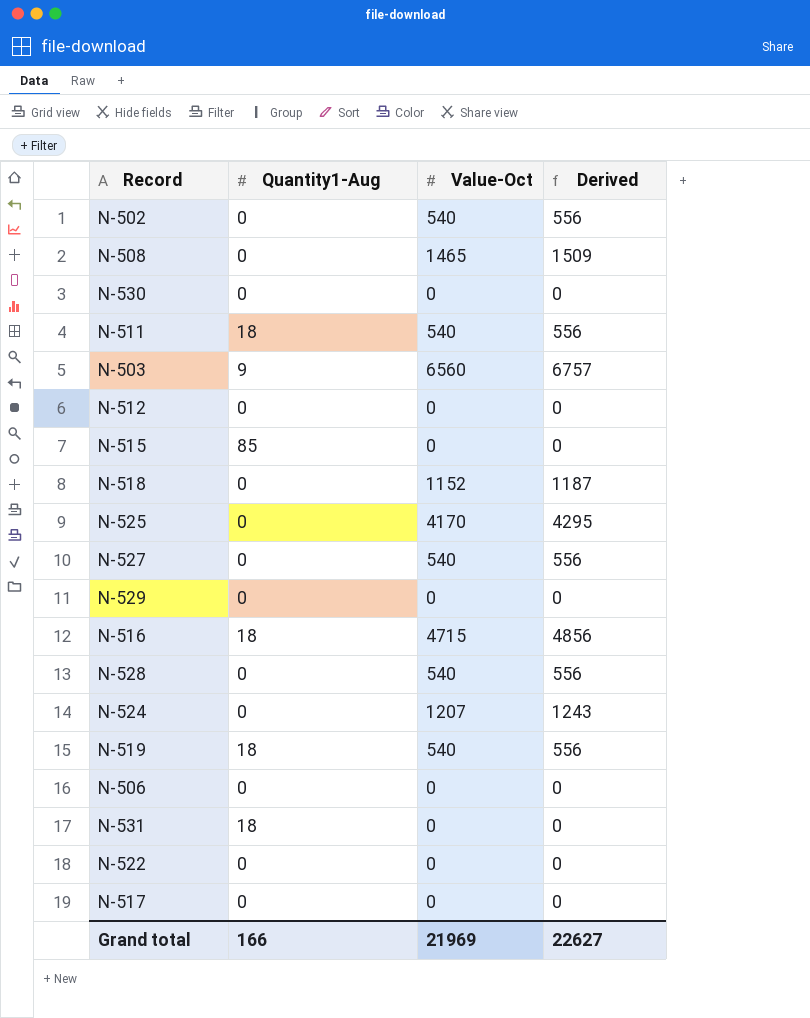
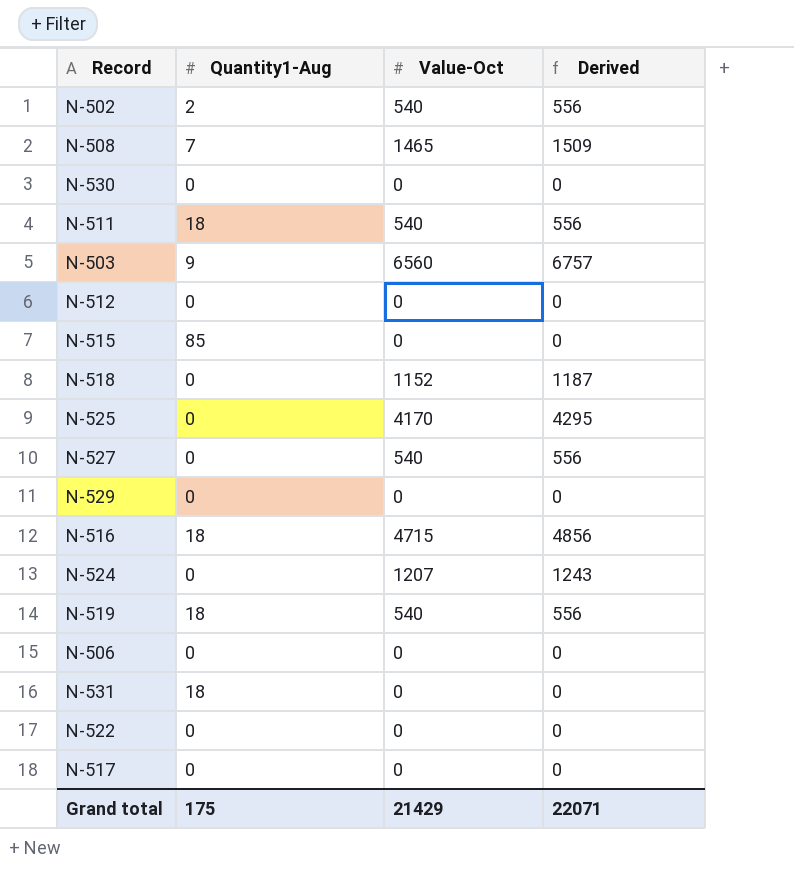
row N-528: 0 | 540 | 556 -> none
N-502 | Quantity1-Aug: 0 -> 2
N-508 | Quantity1-Aug: 0 -> 7
Grand total | Quantity1-Aug: 166 -> 175
Grand total | Value-Oct: 21969 -> 21429
Grand total | Derived: 22627 -> 22071

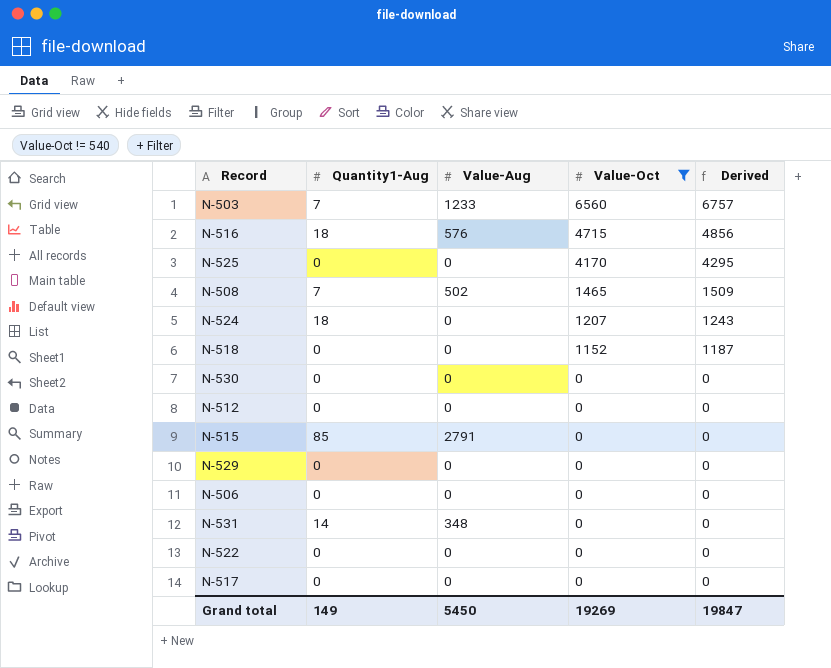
filter: none -> Value-Oct != 540
row order: none -> Value-Oct descending
column Value-Aug | position: none -> 3
N-503 | Quantity1-Aug: 9 -> 7
N-524 | Quantity1-Aug: 0 -> 18
N-531 | Quantity1-Aug: 18 -> 14
Grand total | Quantity1-Aug: 175 -> 149
Grand total | Value-Oct: 21429 -> 19269
Grand total | Derived: 22071 -> 19847

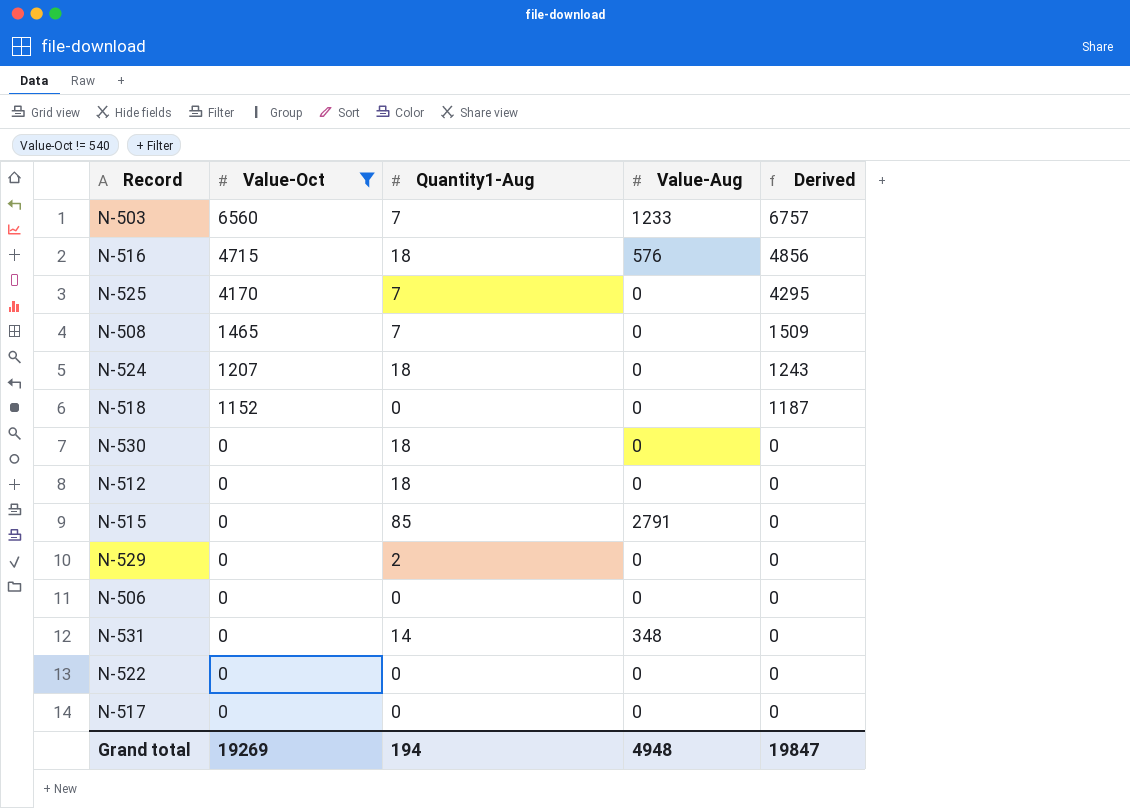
column Value-Oct | position: 4 -> 2
N-525 | Quantity1-Aug: 0 -> 7
N-508 | Value-Aug: 502 -> 0
N-530 | Quantity1-Aug: 0 -> 18
N-512 | Quantity1-Aug: 0 -> 18
N-529 | Quantity1-Aug: 0 -> 2
Grand total | Quantity1-Aug: 149 -> 194
Grand total | Value-Aug: 5450 -> 4948

